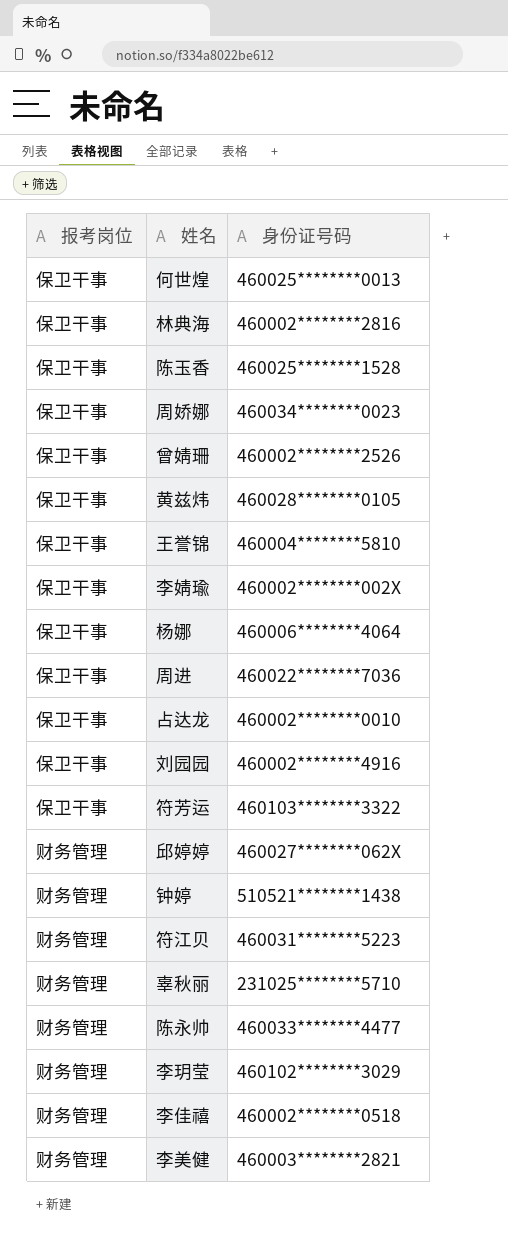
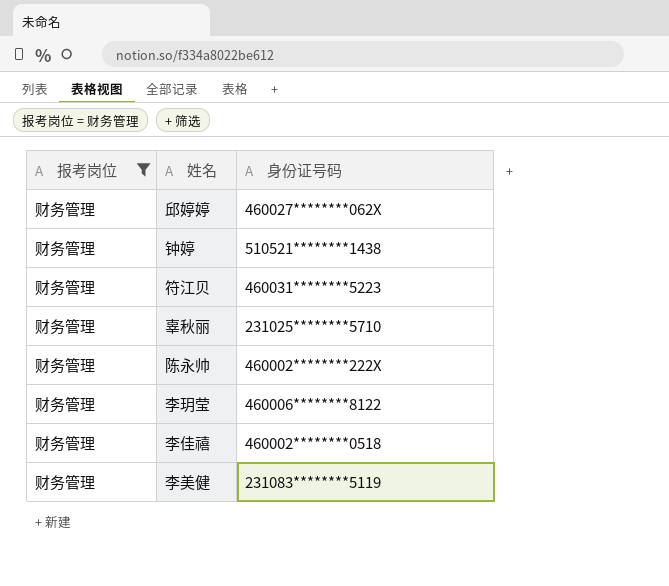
filter: none -> 报考岗位 = 财务管理
陈永帅 | 身份证号码: 460033********4477 -> 460002********222X
李玥莹 | 身份证号码: 460102********3029 -> 460006********8122
李美健 | 身份证号码: 460003********2821 -> 231083********5119

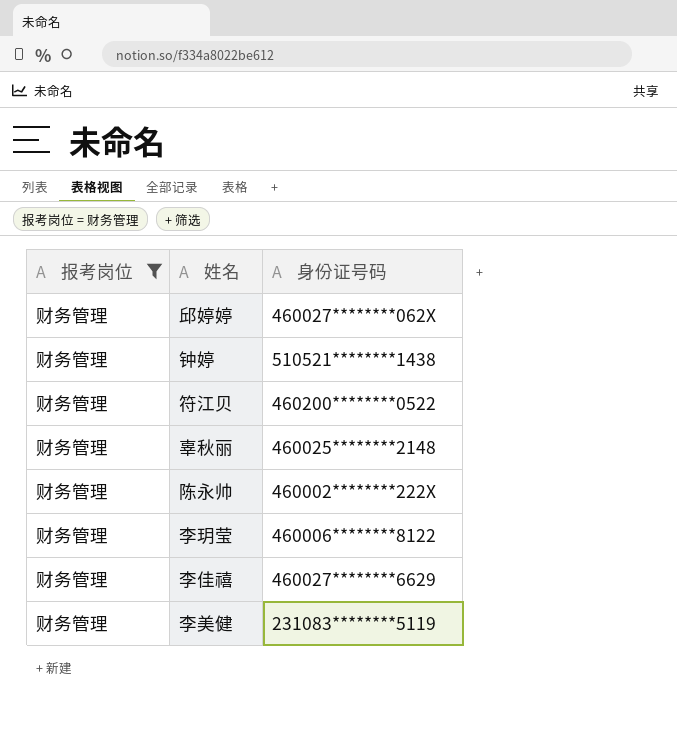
符江贝 | 身份证号码: 460031********5223 -> 460200********0522
辜秋丽 | 身份证号码: 231025********5710 -> 460025********2148
李佳禧 | 身份证号码: 460002********0518 -> 460027********6629

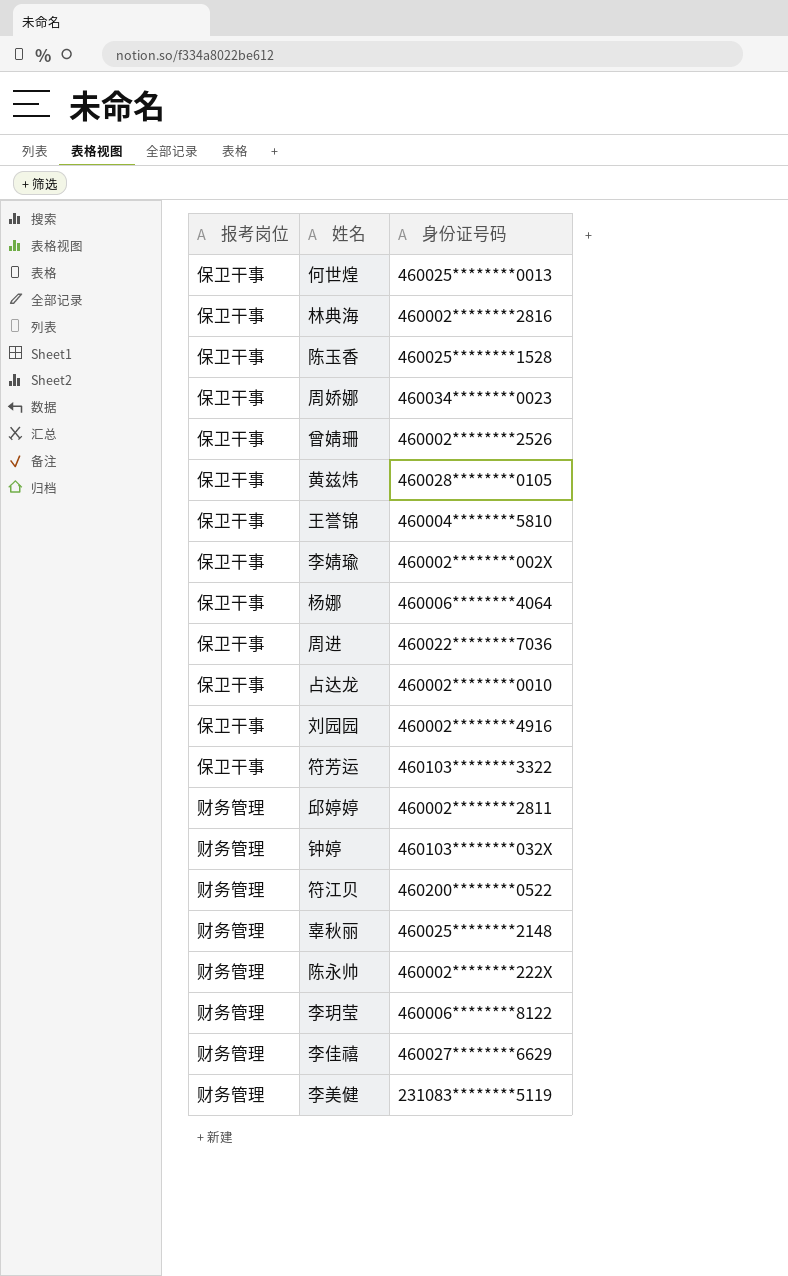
filter: 报考岗位 = 财务管理 -> none
邱婷婷 | 身份证号码: 460027********062X -> 460002********2811
钟婷 | 身份证号码: 510521********1438 -> 460103********032X

